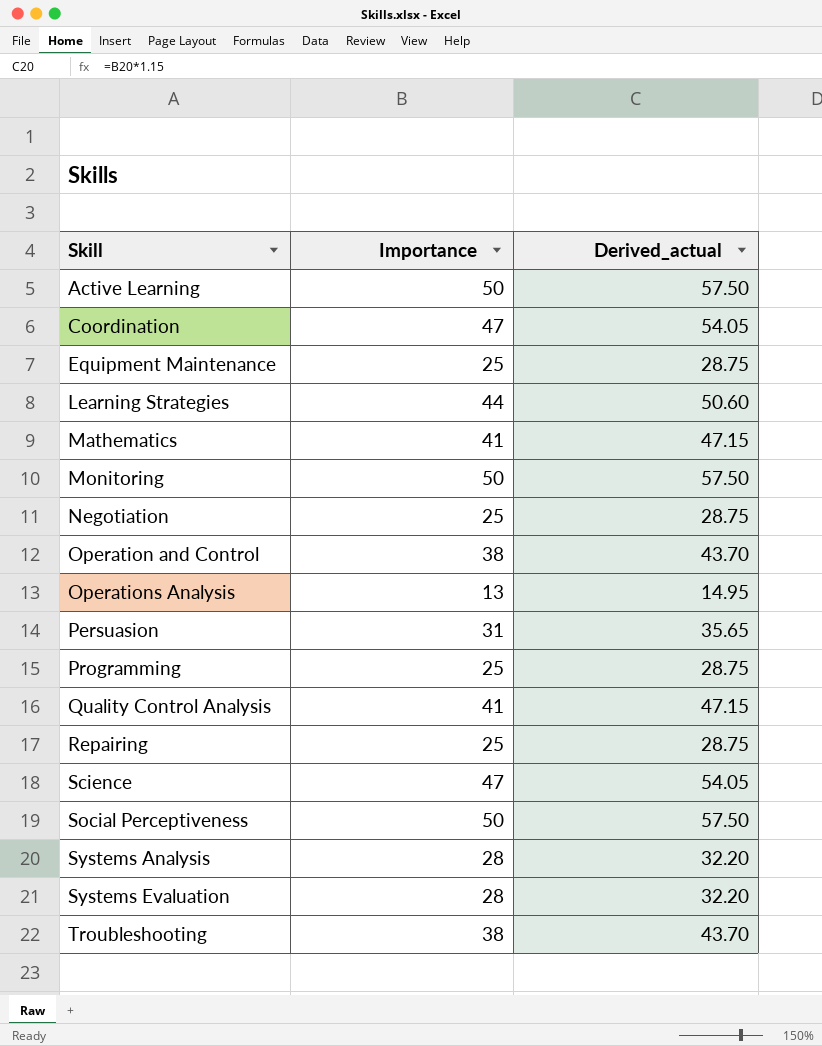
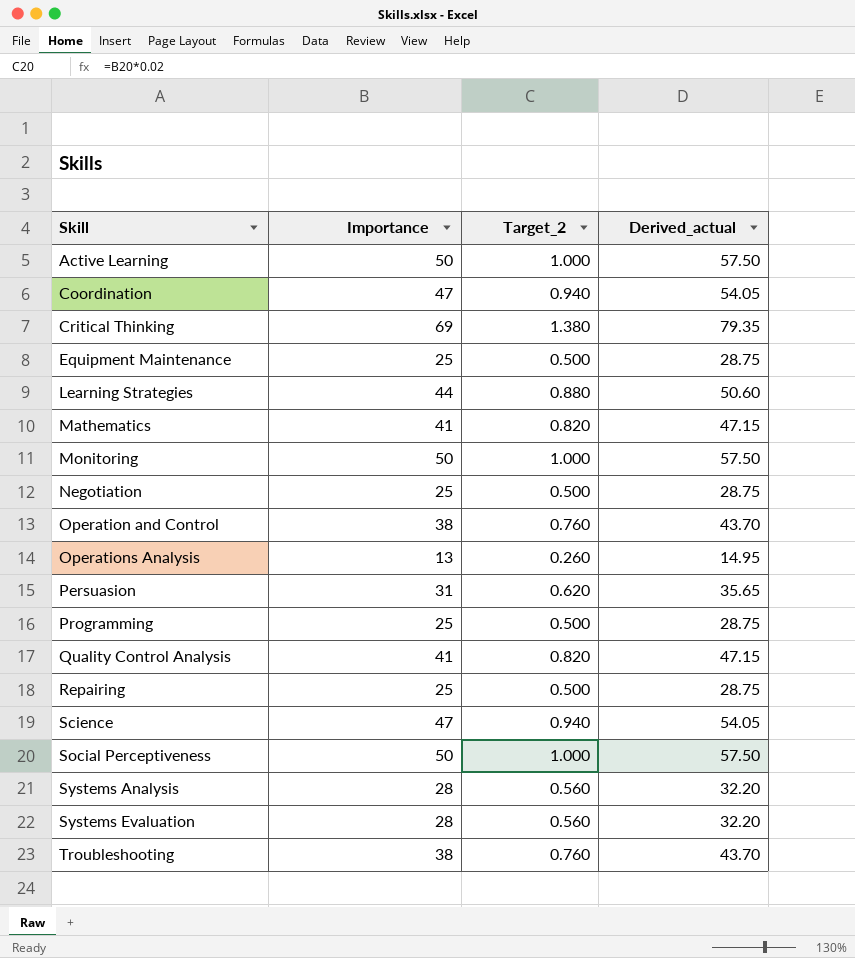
column Target_2 | formula: none -> [Importance] * 0.02
row Critical Thinking: none -> 69 | 1.380 | 79.35

